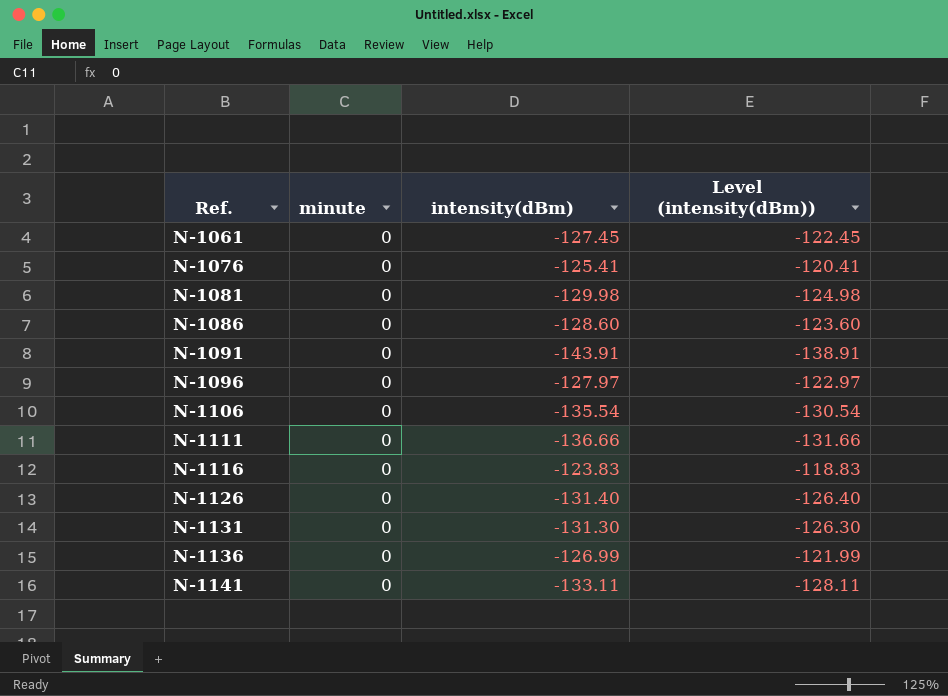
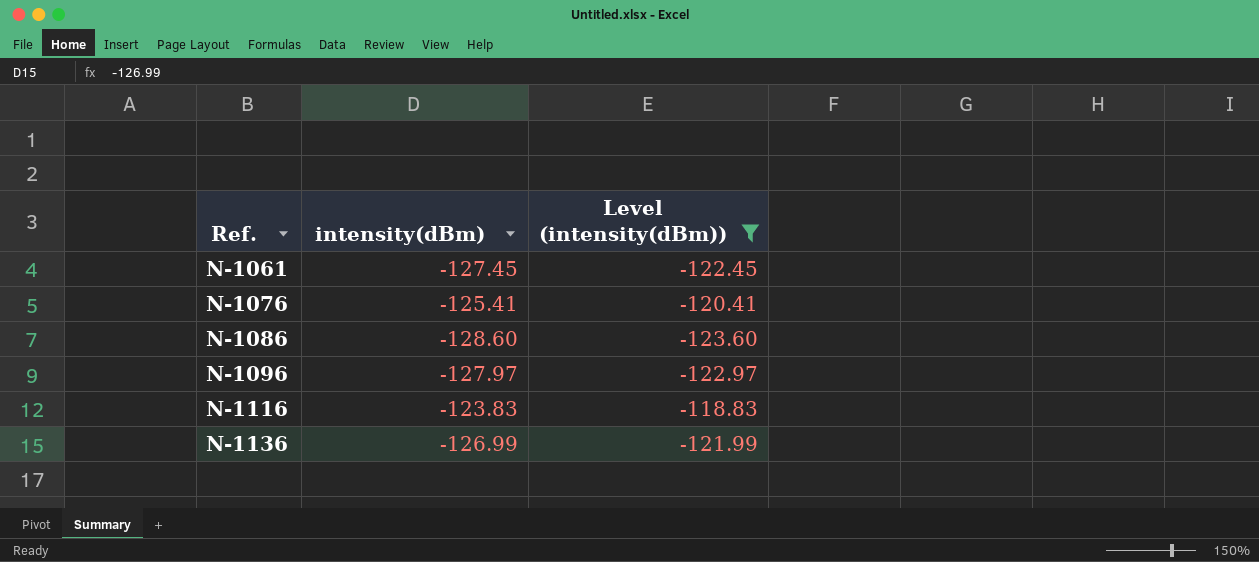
filter: none -> Level (intensity(dBm)) >= -123.60
column minute | position: 2 -> none

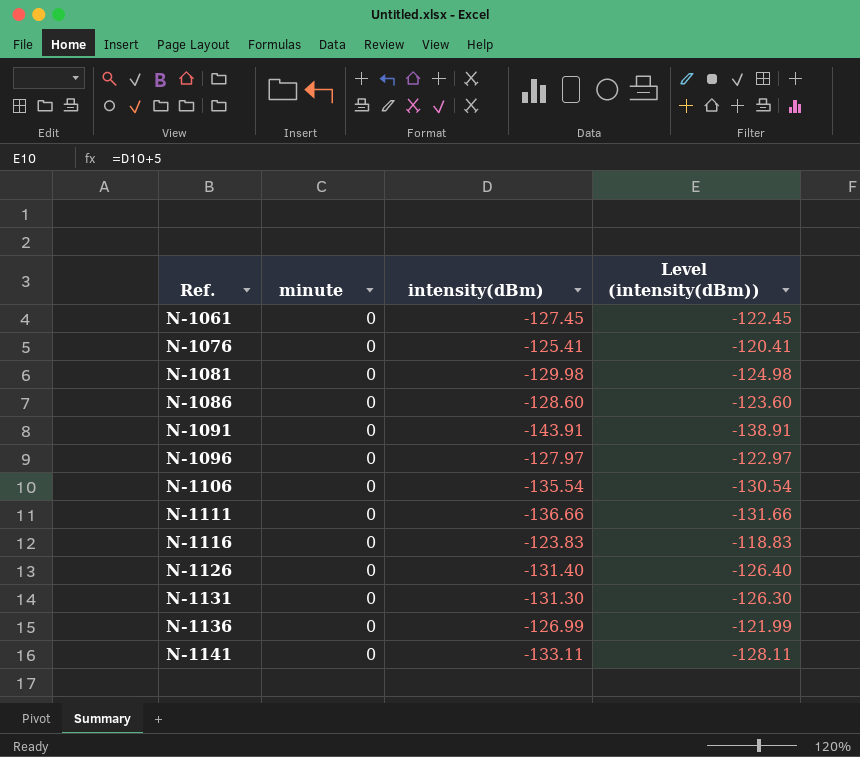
filter: Level (intensity(dBm)) >= -123.60 -> none
column minute | position: none -> 2

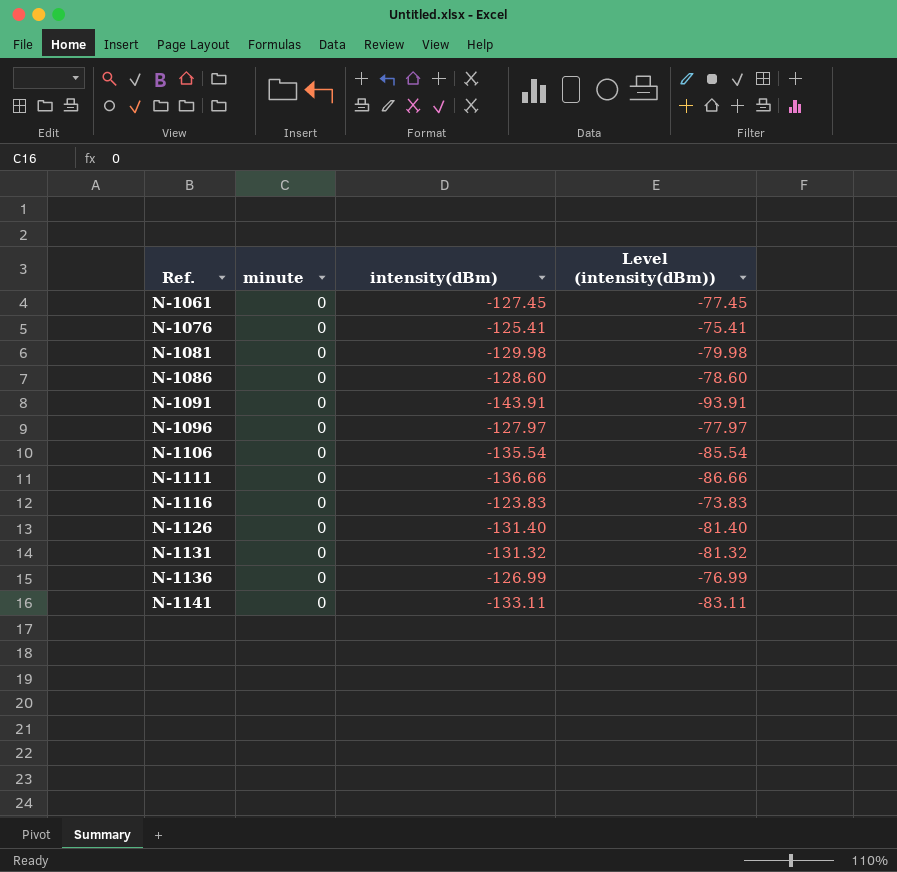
column Level (intensity(dBm)) | formula: [intensity(dBm)] + 5 -> [intensity(dBm)] + 50
N-1131 | intensity(dBm): -131.30 -> -131.32

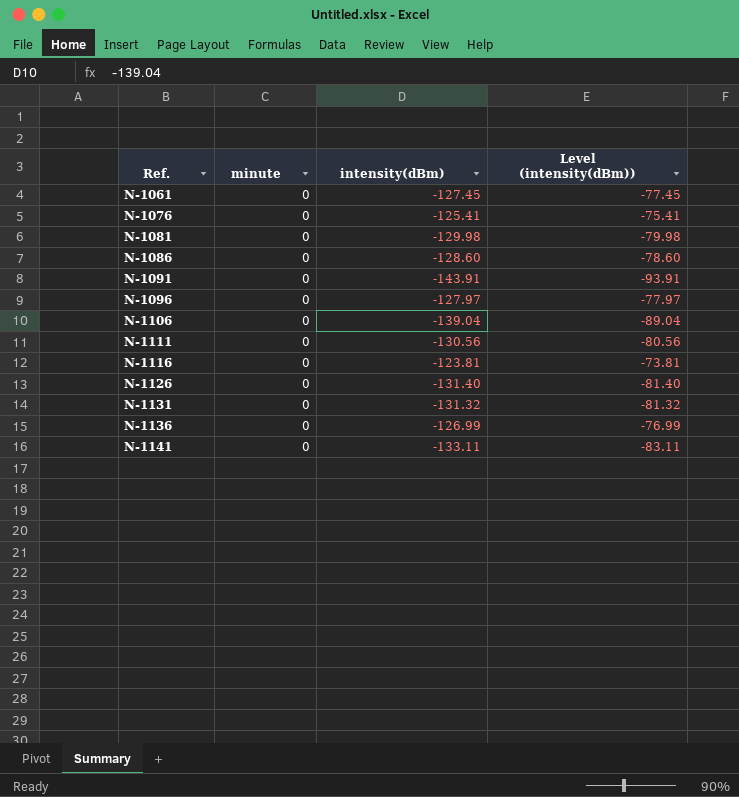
N-1106 | intensity(dBm): -135.54 -> -139.04
N-1106 | Level (intensity(dBm)): -85.54 -> -89.04
N-1111 | intensity(dBm): -136.66 -> -130.56
N-1111 | Level (intensity(dBm)): -86.66 -> -80.56
N-1116 | intensity(dBm): -123.83 -> -123.81
N-1116 | Level (intensity(dBm)): -73.83 -> -73.81

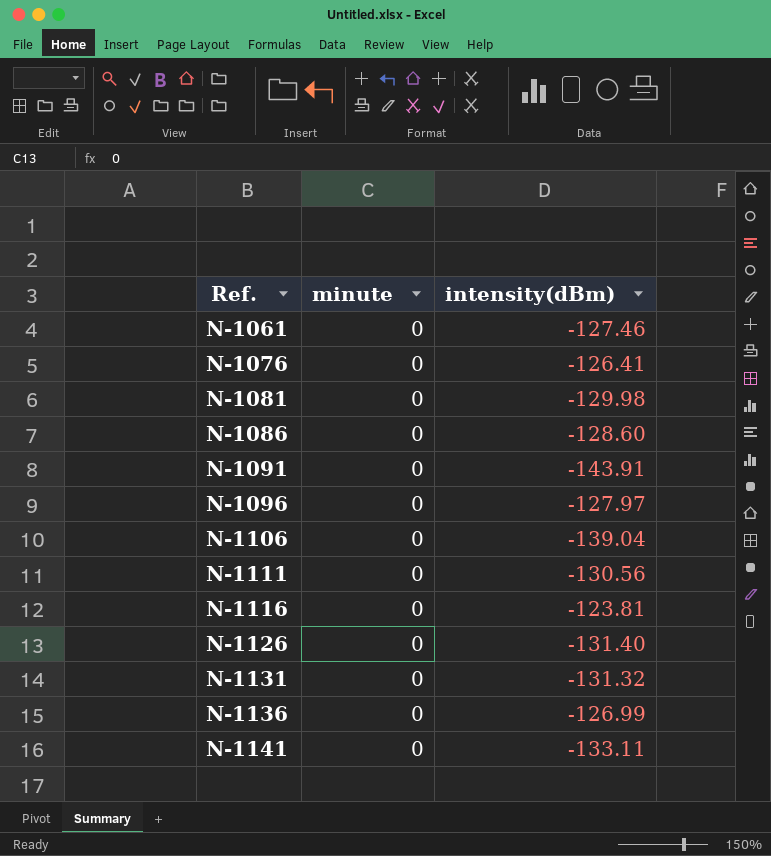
column Level (intensity(dBm)) | formula: [intensity(dBm)] + 50 -> none
N-1061 | intensity(dBm): -127.45 -> -127.46
N-1076 | intensity(dBm): -125.41 -> -126.41

